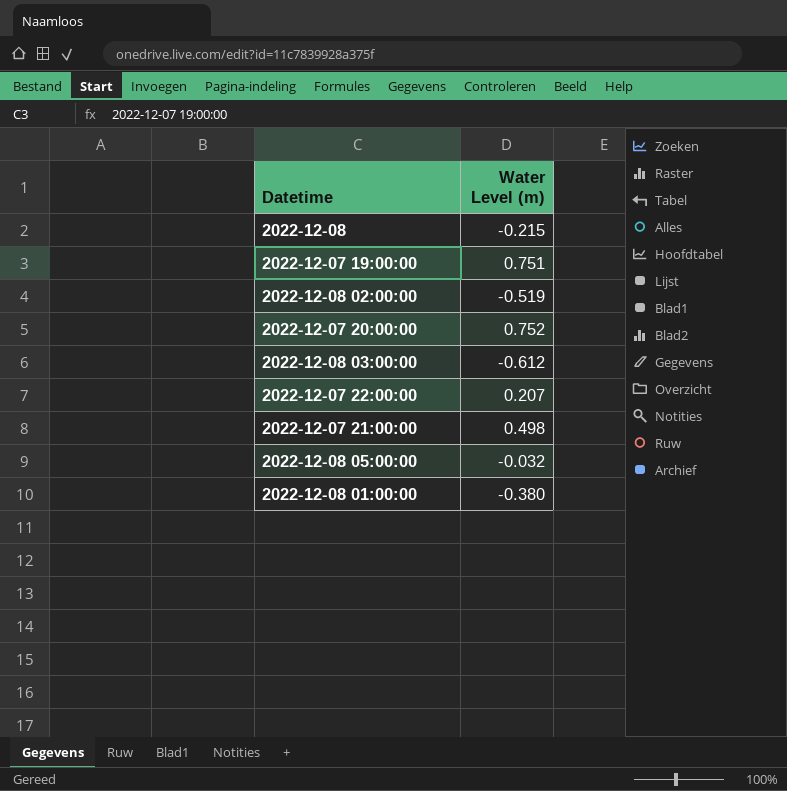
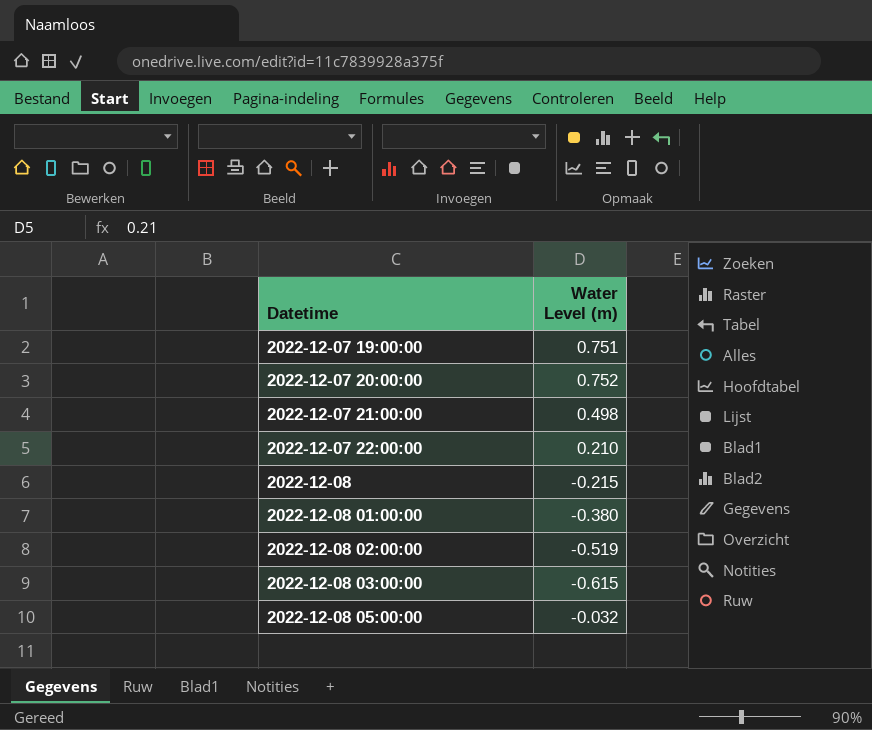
row order: none -> Datetime ascending
2022-12-07 22:00:00 | Water Level (m): 0.207 -> 0.210
2022-12-08 03:00:00 | Water Level (m): -0.612 -> -0.615

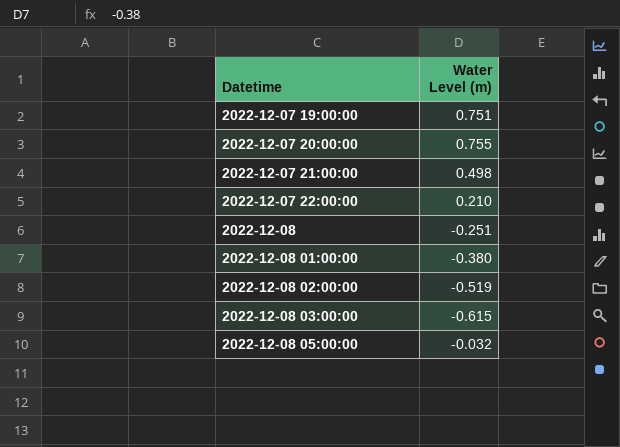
2022-12-07 20:00:00 | Water Level (m): 0.752 -> 0.755
2022-12-08 | Water Level (m): -0.215 -> -0.251

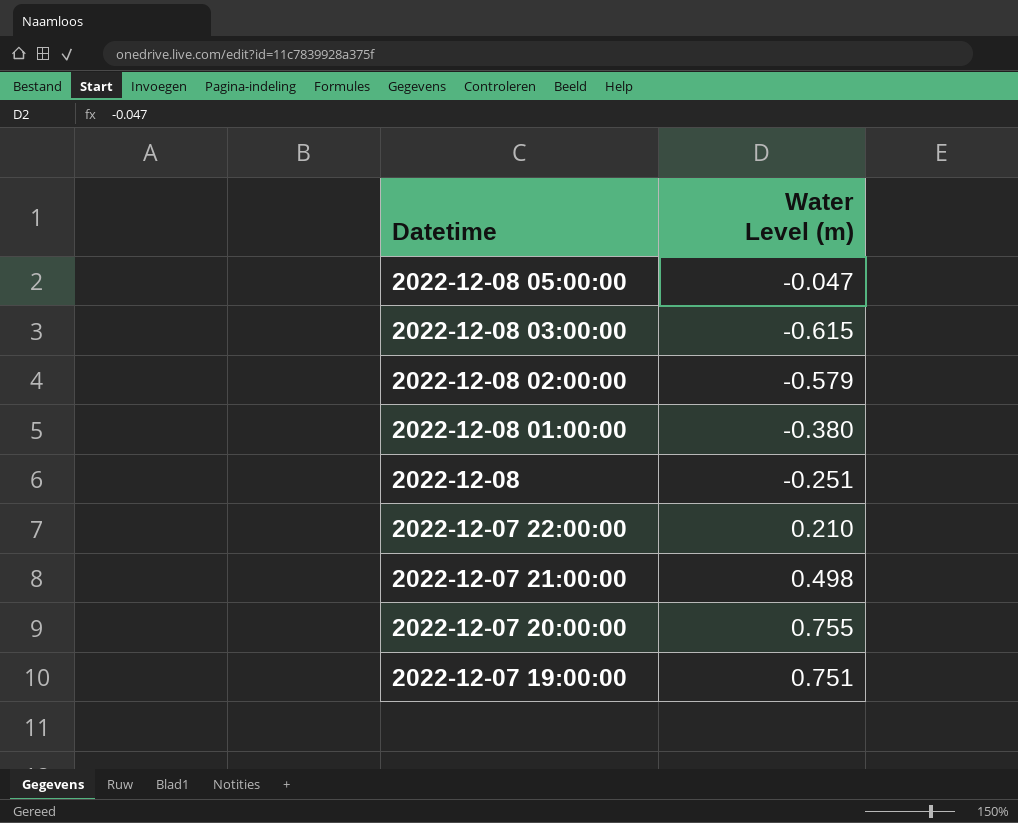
row order: Datetime ascending -> Datetime descending
2022-12-08 05:00:00 | Water Level (m): -0.032 -> -0.047
2022-12-08 02:00:00 | Water Level (m): -0.519 -> -0.579

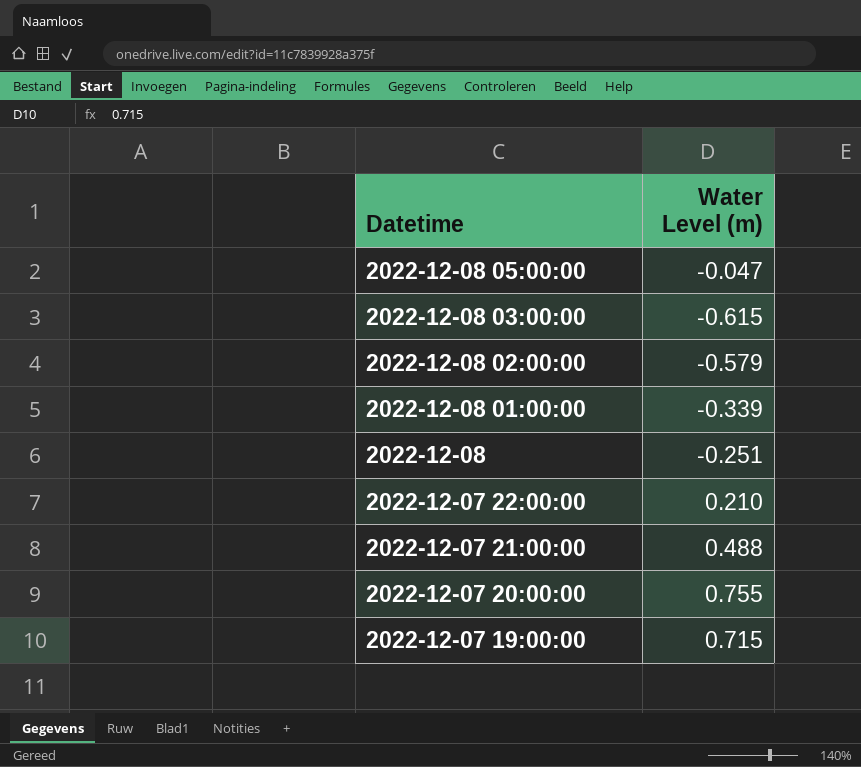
2022-12-08 01:00:00 | Water Level (m): -0.380 -> -0.339
2022-12-07 21:00:00 | Water Level (m): 0.498 -> 0.488
2022-12-07 19:00:00 | Water Level (m): 0.751 -> 0.715

